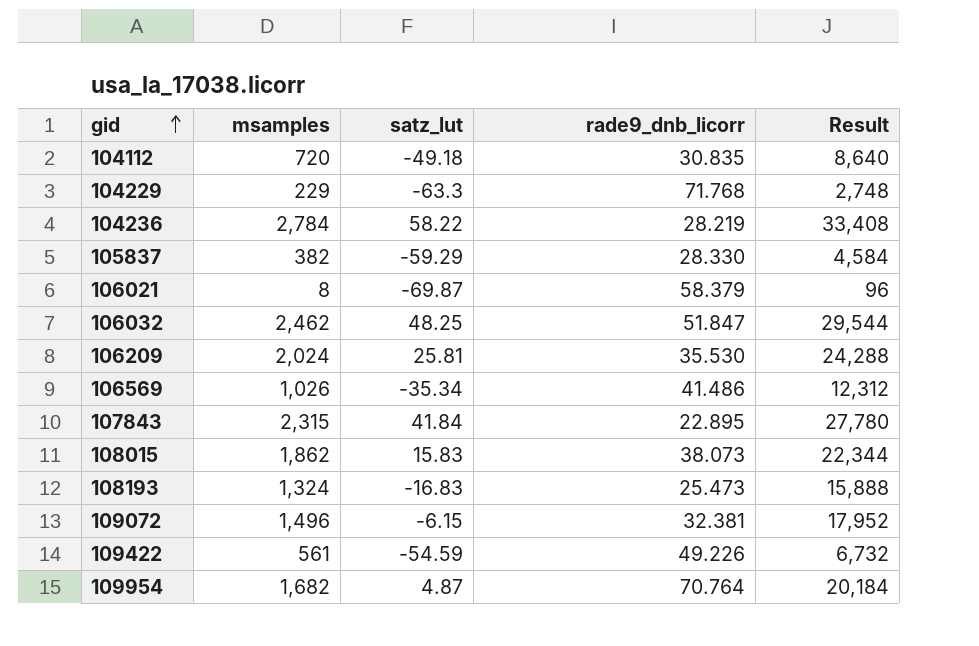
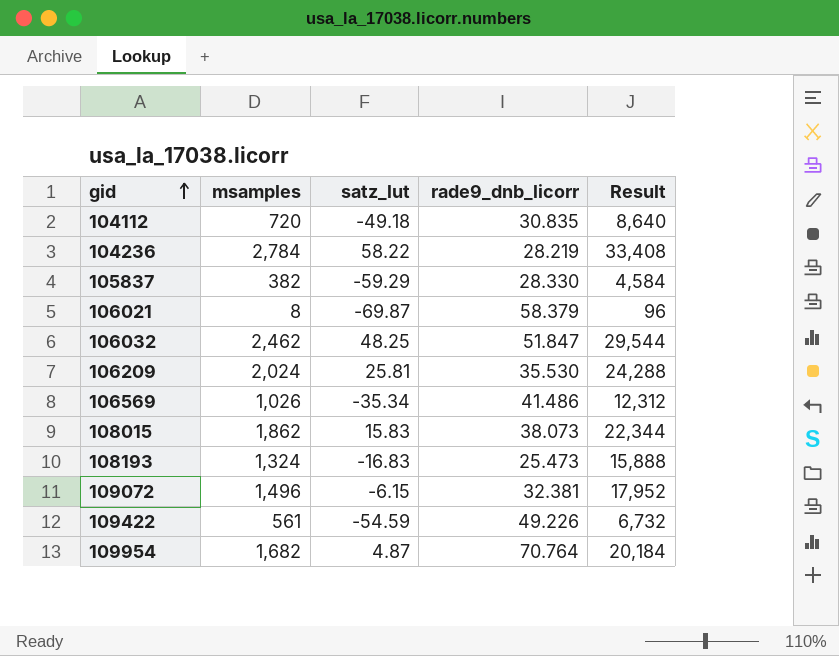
row 104229: 229 | -63.3 | 71.768 | 2,748 -> none
row 107843: 2,315 | 41.84 | 22.895 | 27,780 -> none

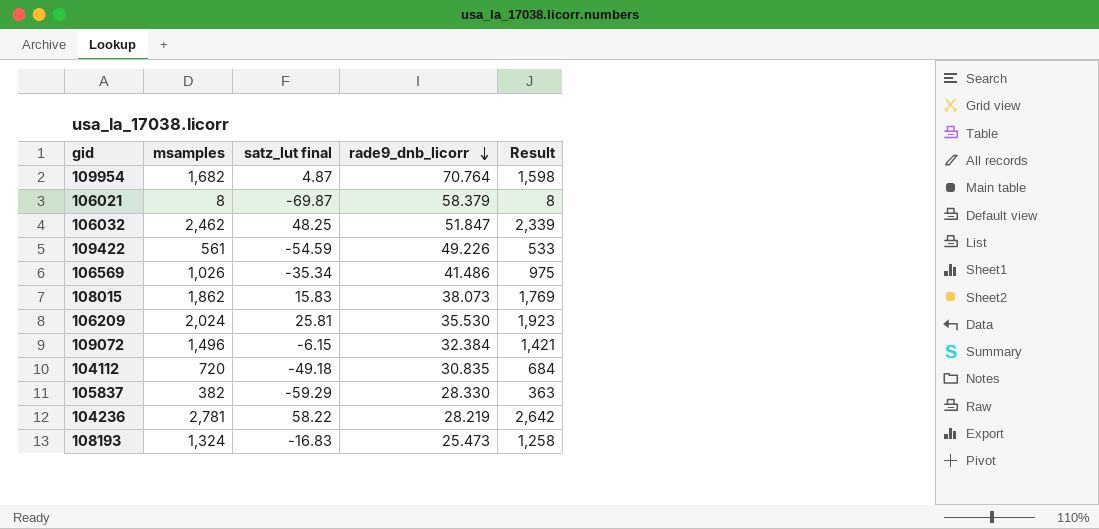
row order: gid ascending -> rade9_dnb_licorr descending
column name: satz_lut -> satz_lut final
column Result | formula: [msamples] * 12 -> [msamples] * 0.95
109072 | rade9_dnb_licorr: 32.381 -> 32.384
104236 | msamples: 2,784 -> 2,781

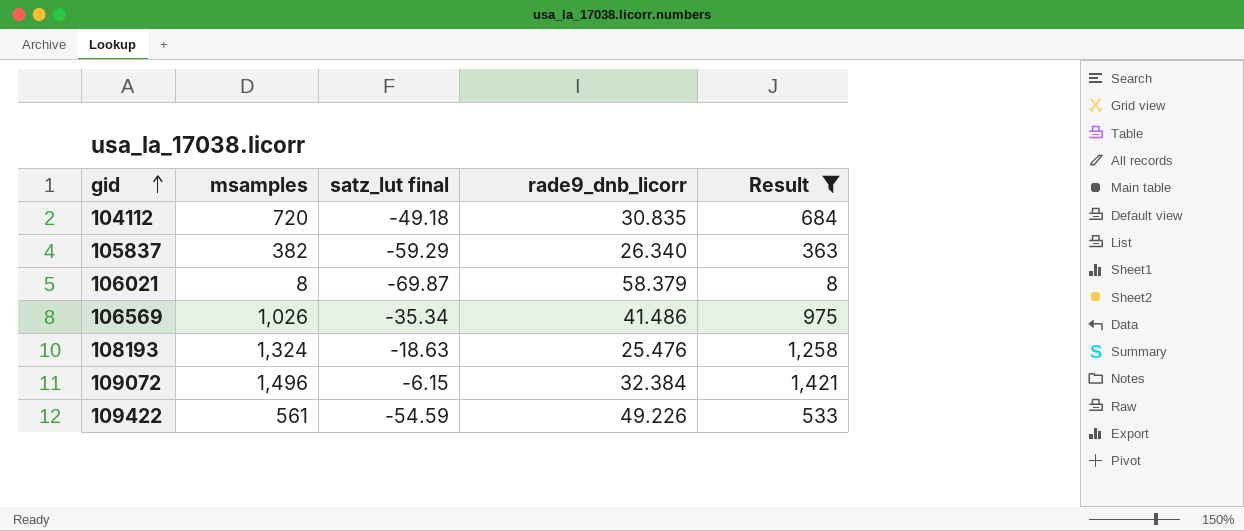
filter: none -> Result <= 1,421
row order: rade9_dnb_licorr descending -> gid ascending
105837 | rade9_dnb_licorr: 28.330 -> 26.340
108193 | satz_lut final: -16.83 -> -18.63
108193 | rade9_dnb_licorr: 25.473 -> 25.476

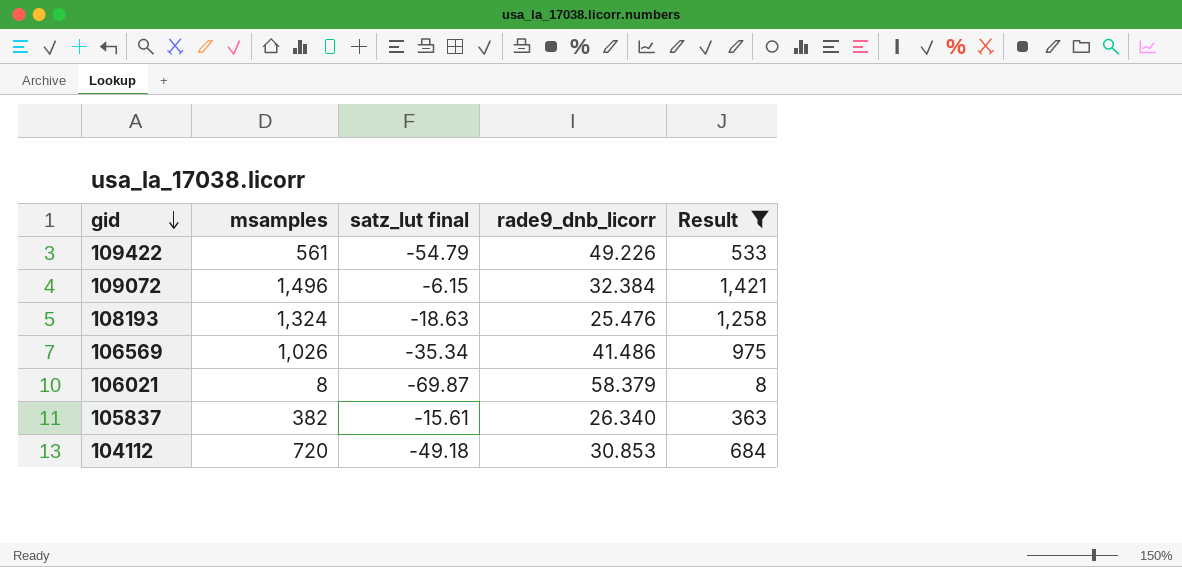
row order: gid ascending -> gid descending
109422 | satz_lut final: -54.59 -> -54.79
105837 | satz_lut final: -59.29 -> -15.61
104112 | rade9_dnb_licorr: 30.835 -> 30.853

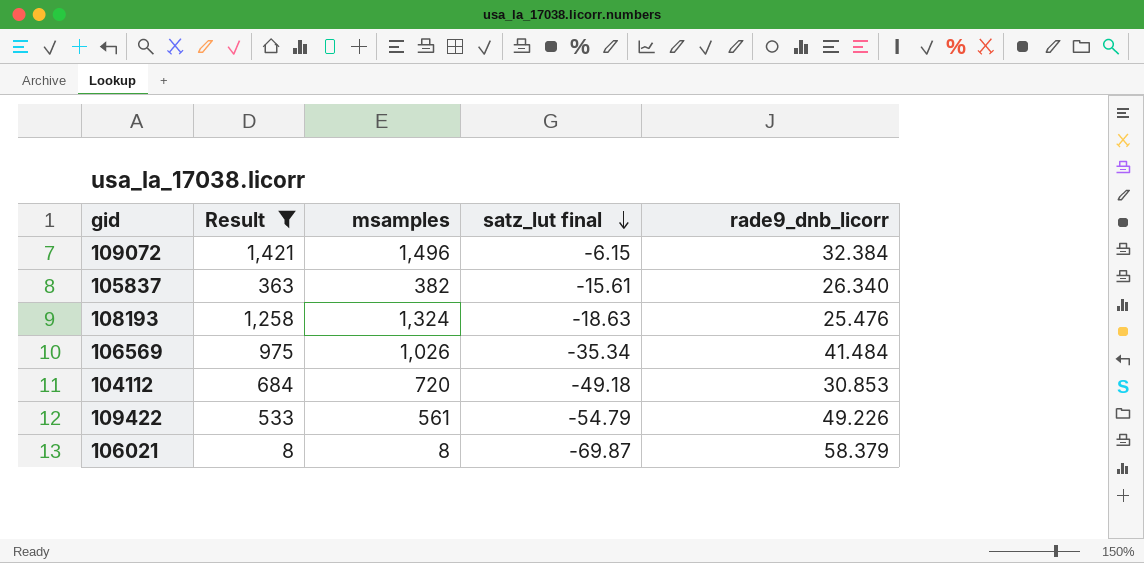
row order: gid descending -> satz_lut final descending
column Result | position: 5 -> 2
106569 | rade9_dnb_licorr: 41.486 -> 41.484

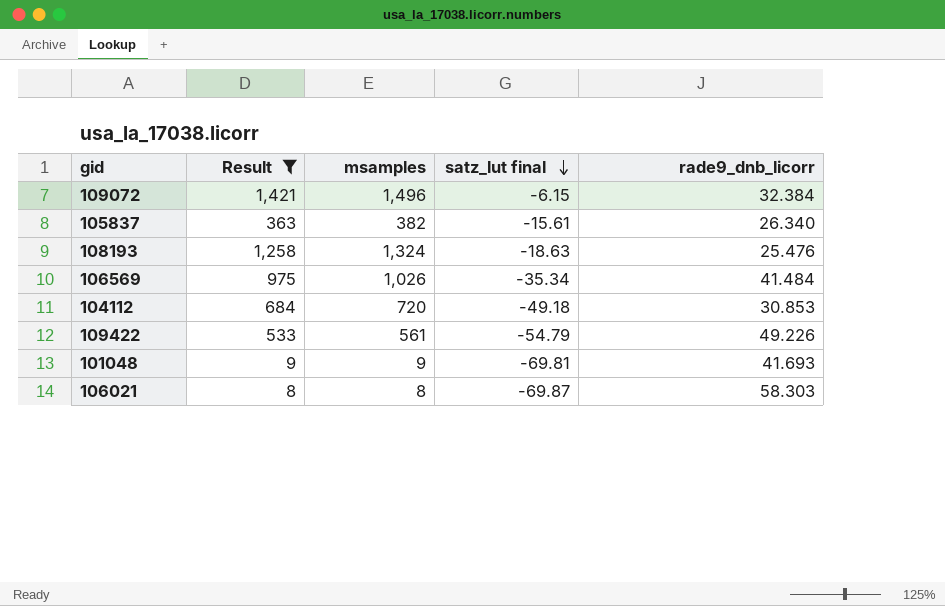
row 101048: none -> 9 | 9 | -69.81 | 41.693
106021 | rade9_dnb_licorr: 58.379 -> 58.303

